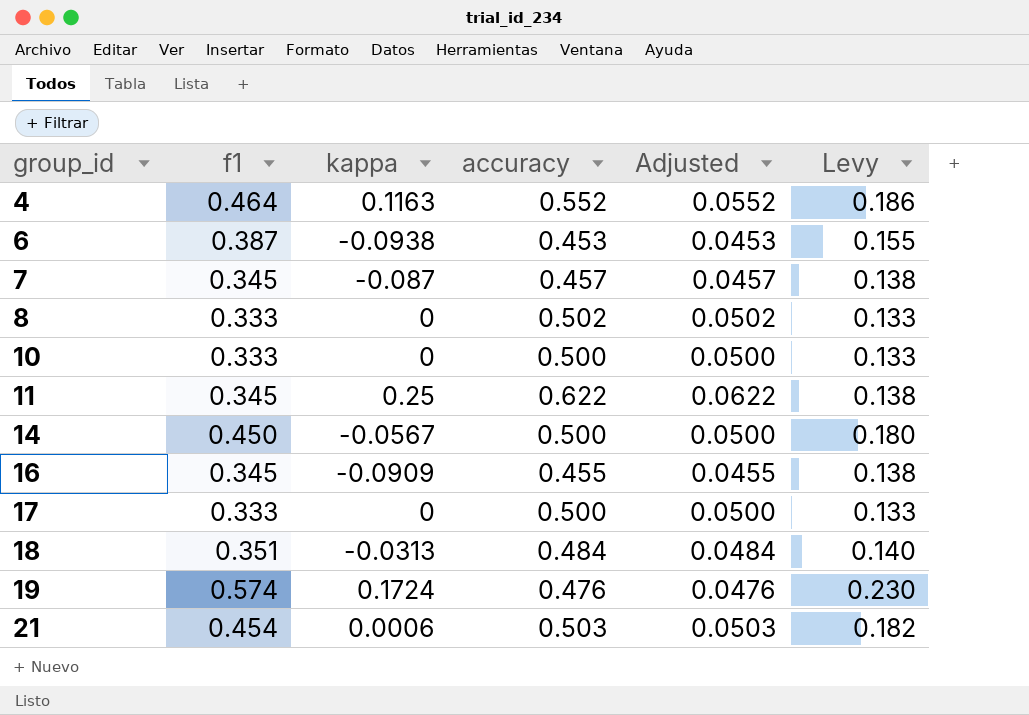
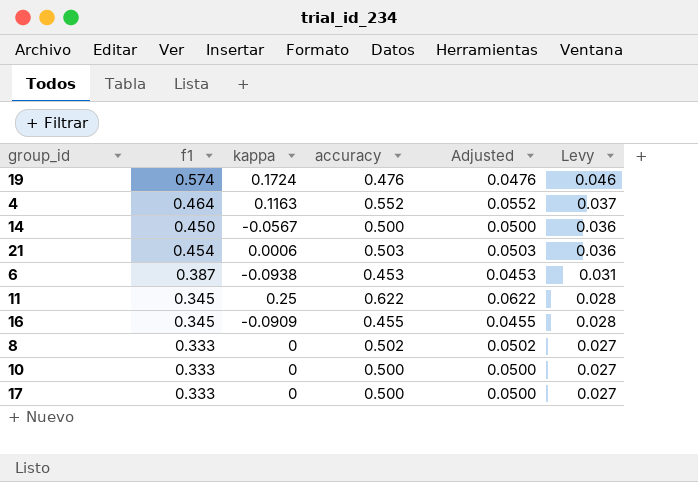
row order: group_id ascending -> Levy descending
column Levy | formula: [f1] * 0.4 -> [f1] * 0.08
row 7: 0.345 | -0.087 | 0.457 | 0.0457 | 0.138 -> none
row 18: 0.351 | -0.0313 | 0.484 | 0.0484 | 0.140 -> none

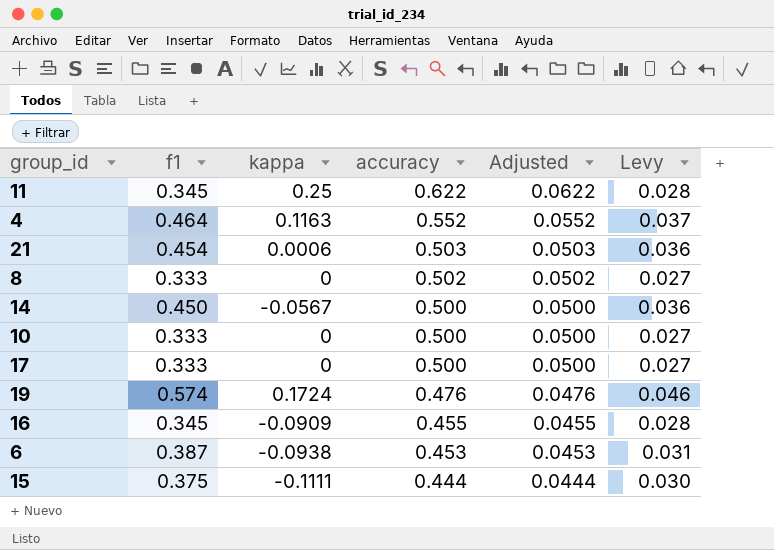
row order: Levy descending -> accuracy descending
row 15: none -> 0.375 | -0.1111 | 0.444 | 0.0444 | 0.030

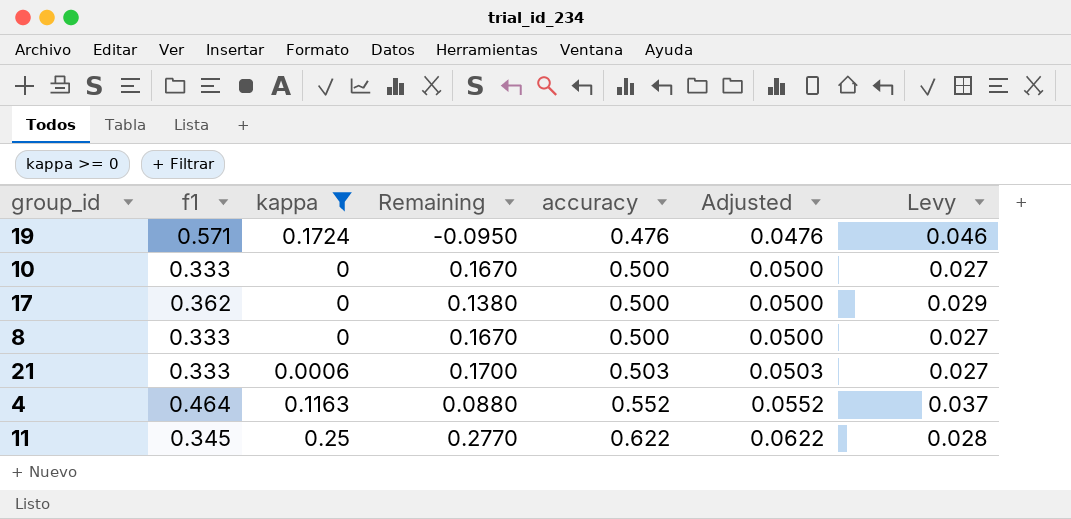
filter: none -> kappa >= 0
row order: accuracy descending -> accuracy ascending
column Remaining | formula: none -> [accuracy] - [f1]
19 | f1: 0.574 -> 0.571
17 | f1: 0.333 -> 0.362
17 | Levy: 0.027 -> 0.029
8 | accuracy: 0.502 -> 0.500
8 | Adjusted: 0.0502 -> 0.0500
21 | f1: 0.454 -> 0.333
21 | Levy: 0.036 -> 0.027

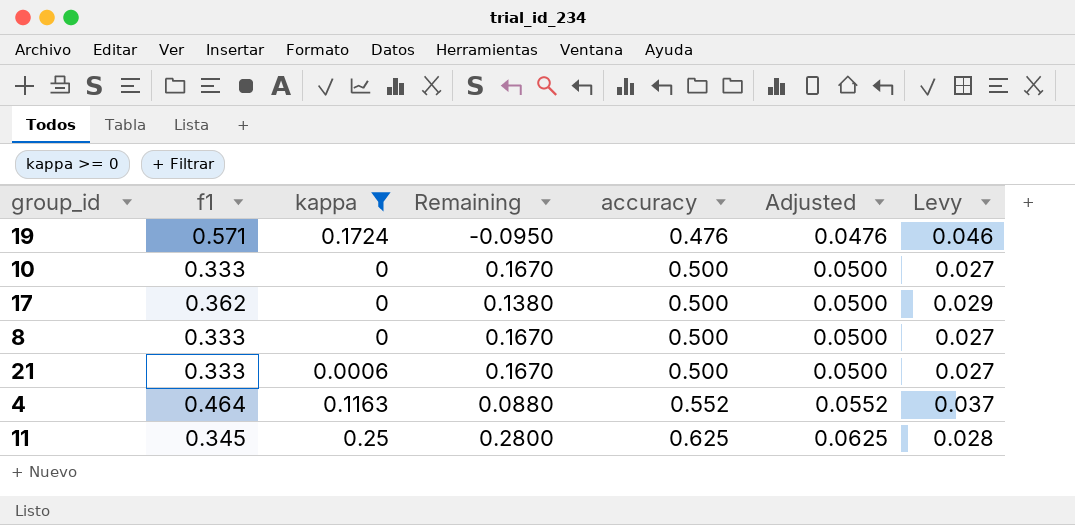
21 | Remaining: 0.1700 -> 0.1670
21 | accuracy: 0.503 -> 0.500
21 | Adjusted: 0.0503 -> 0.0500
11 | Remaining: 0.2770 -> 0.2800
11 | accuracy: 0.622 -> 0.625
11 | Adjusted: 0.0622 -> 0.0625

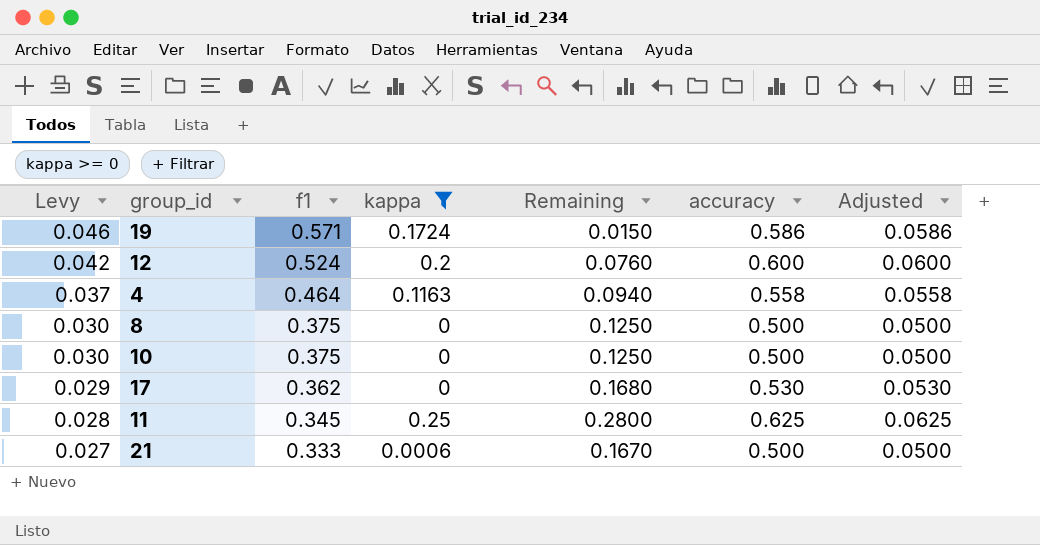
row order: accuracy ascending -> Levy descending
column Levy | position: 7 -> 1
19 | Remaining: -0.0950 -> 0.0150
19 | accuracy: 0.476 -> 0.586
19 | Adjusted: 0.0476 -> 0.0586
row 12: none -> 0.042 | 0.524 | 0.2 | 0.0760 | 0.600 | 0.0600
4 | Remaining: 0.0880 -> 0.0940
4 | accuracy: 0.552 -> 0.558
4 | Adjusted: 0.0552 -> 0.0558
8 | Levy: 0.027 -> 0.030
8 | f1: 0.333 -> 0.375
8 | Remaining: 0.1670 -> 0.1250
10 | Levy: 0.027 -> 0.030
10 | f1: 0.333 -> 0.375
10 | Remaining: 0.1670 -> 0.1250
17 | Remaining: 0.1380 -> 0.1680
17 | accuracy: 0.500 -> 0.530
17 | Adjusted: 0.0500 -> 0.0530

